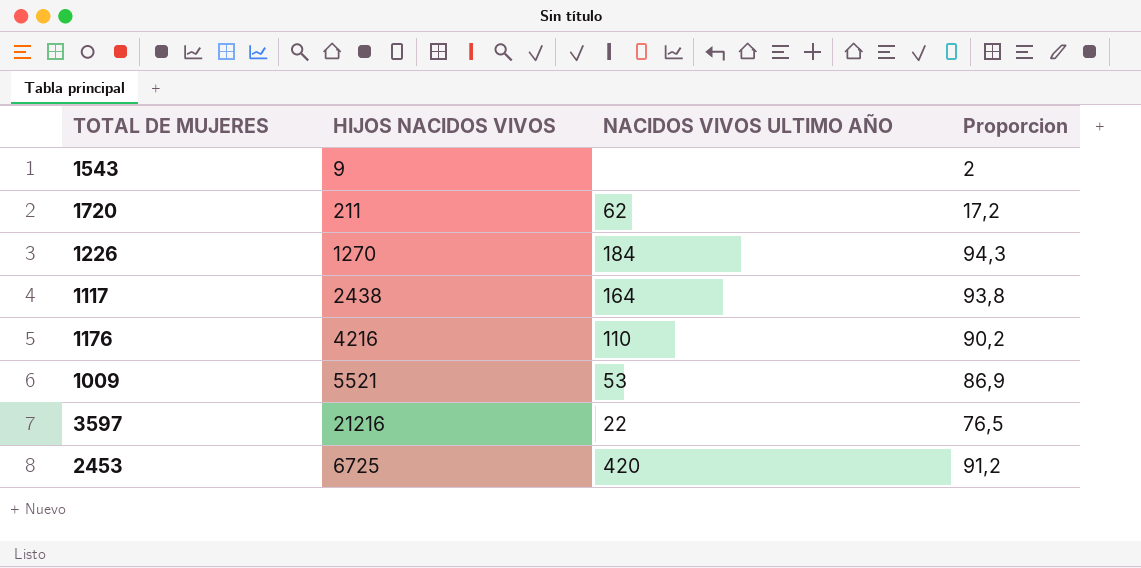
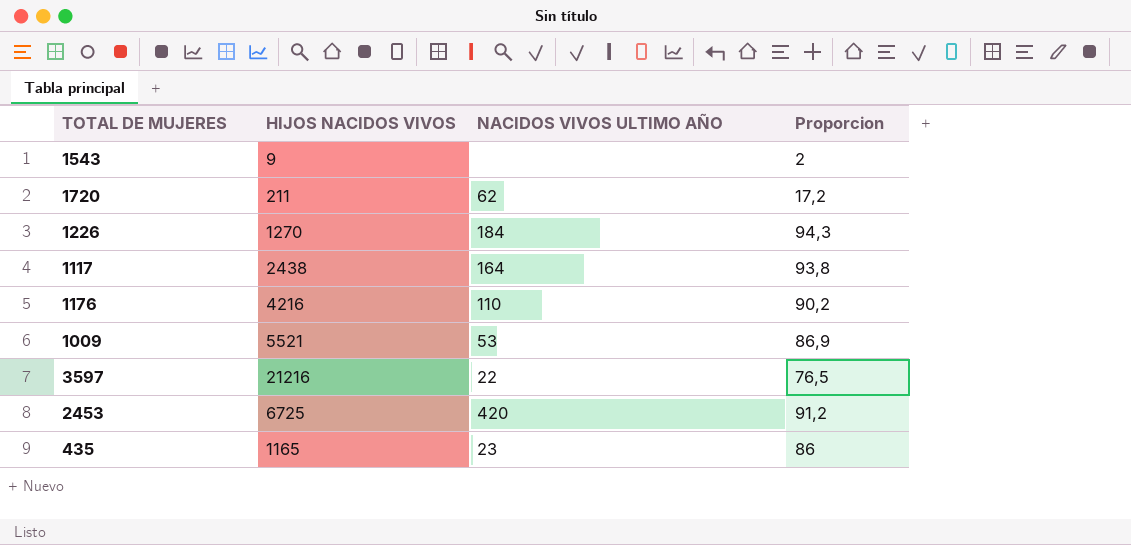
row 435: none -> 1165 | 23 | 86

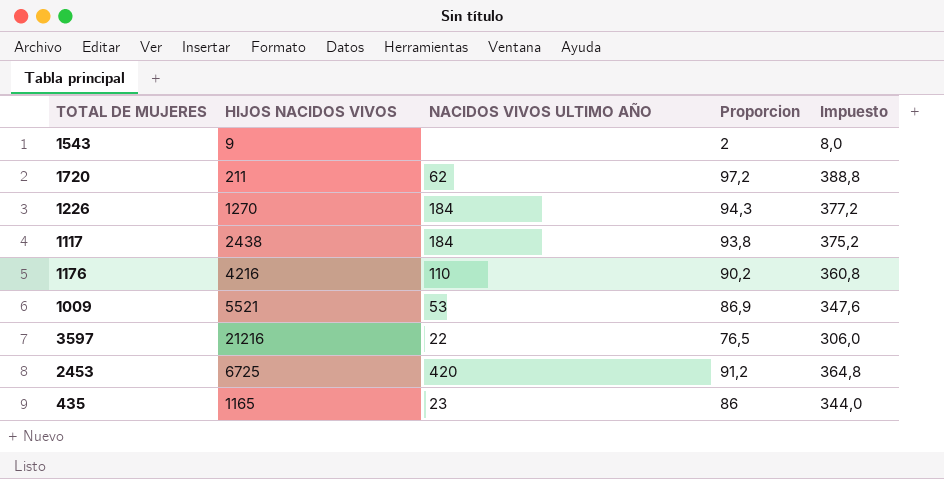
column Impuesto | formula: none -> [Proporcion] * 4
1720 | Proporcion: 17,2 -> 97,2
1117 | NACIDOS VIVOS ULTIMO AÑO: 164 -> 184

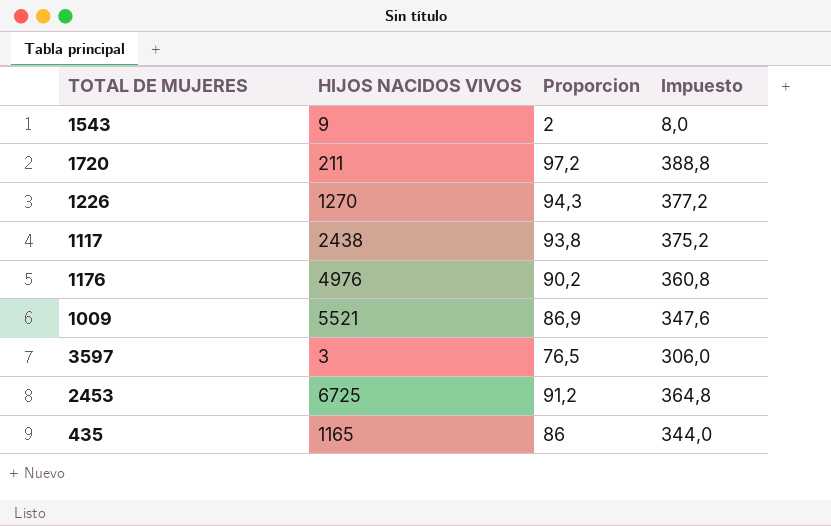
column NACIDOS VIVOS ULTIMO AÑO | position: 3 -> none
1176 | HIJOS NACIDOS VIVOS: 4216 -> 4976
3597 | HIJOS NACIDOS VIVOS: 21216 -> 3

